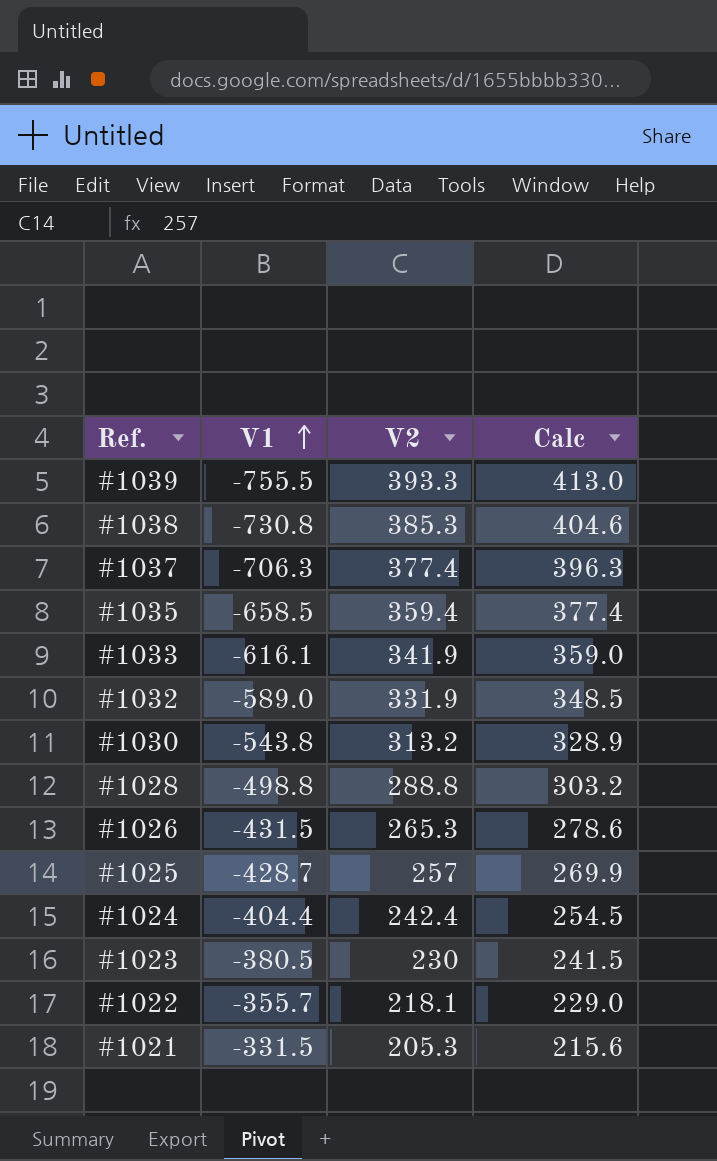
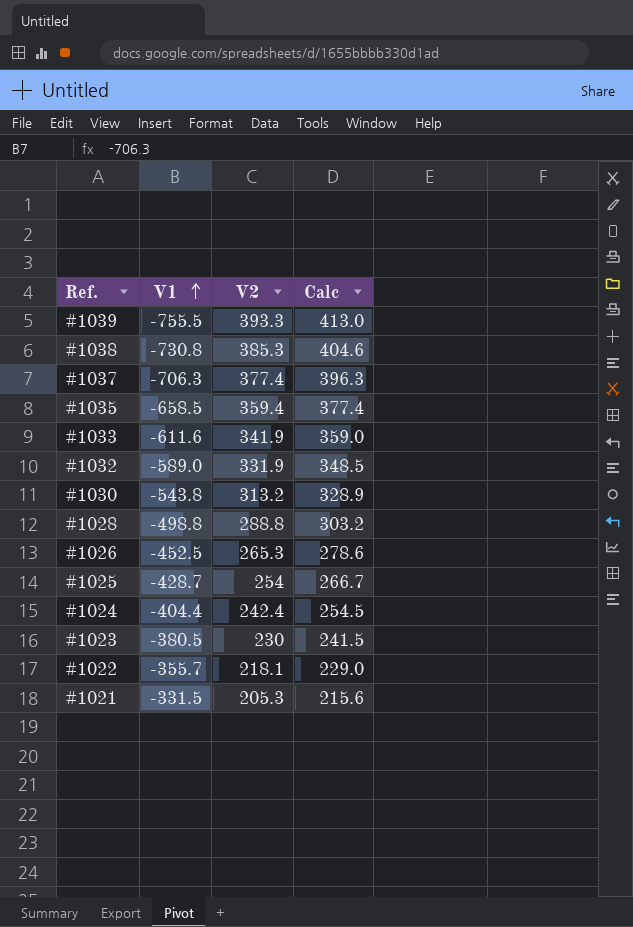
#1033 | V1: -616.1 -> -611.6
#1026 | V1: -431.5 -> -452.5
#1025 | V2: 257 -> 254
#1025 | Calc: 269.9 -> 266.7

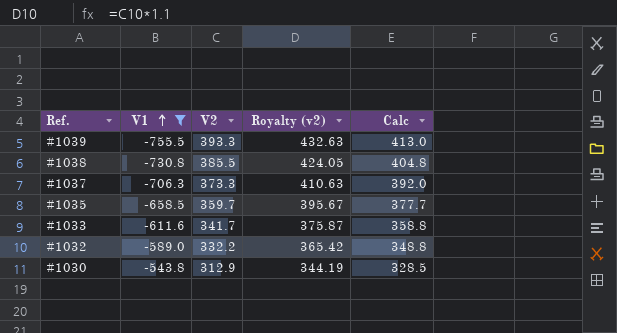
filter: none -> V1 <= -543.8
column Royalty (v2) | formula: none -> [V2] * 1.1
#1038 | V2: 385.3 -> 385.5
#1038 | Calc: 404.6 -> 404.8
#1037 | V2: 377.4 -> 373.3
#1037 | Calc: 396.3 -> 392.0
#1035 | V2: 359.4 -> 359.7
#1035 | Calc: 377.4 -> 377.7
#1033 | V2: 341.9 -> 341.7
#1033 | Calc: 359.0 -> 358.8
#1032 | V2: 331.9 -> 332.2
#1032 | Calc: 348.5 -> 348.8
#1030 | V2: 313.2 -> 312.9
#1030 | Calc: 328.9 -> 328.5

